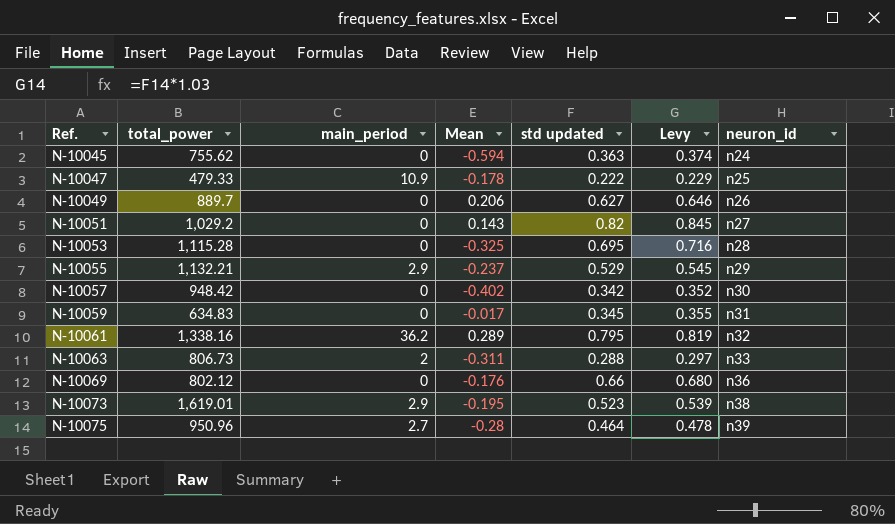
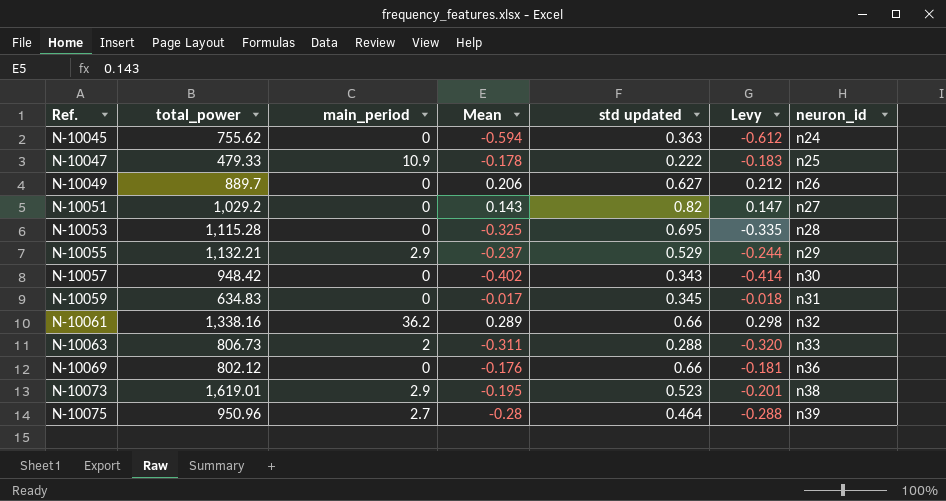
column Levy | formula: [std updated] * 1.03 -> [Mean] * 1.03
N-10057 | std updated: 0.342 -> 0.343
N-10061 | std updated: 0.795 -> 0.66

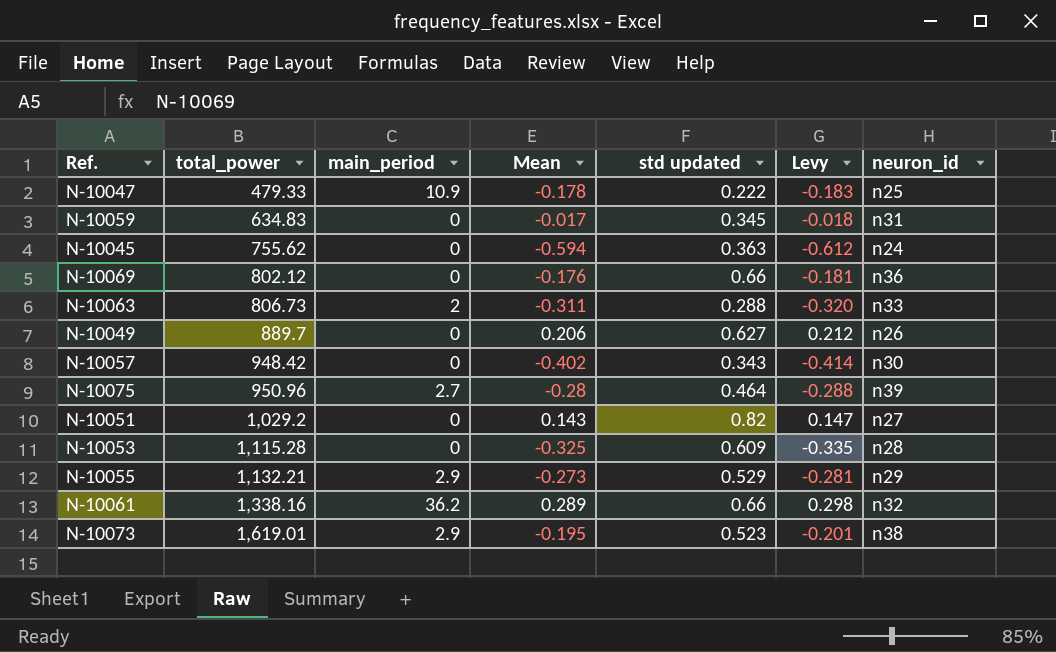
row order: Ref. ascending -> total_power ascending
N-10053 | std updated: 0.695 -> 0.609
N-10055 | Mean: -0.237 -> -0.273
N-10055 | Levy: -0.244 -> -0.281

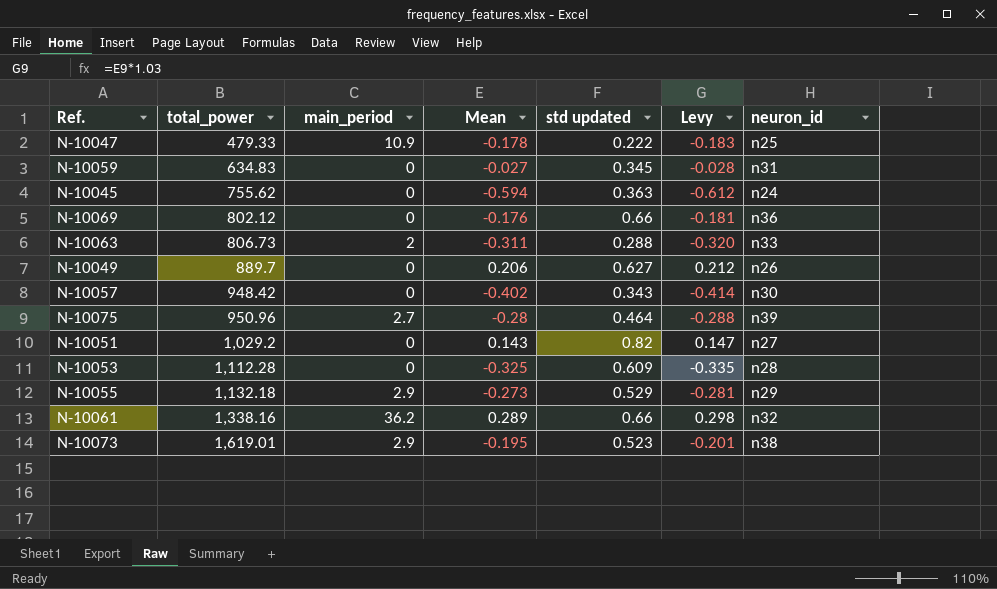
N-10059 | Mean: -0.017 -> -0.027
N-10059 | Levy: -0.018 -> -0.028
N-10053 | total_power: 1,115.28 -> 1,112.28
N-10055 | total_power: 1,132.21 -> 1,132.18

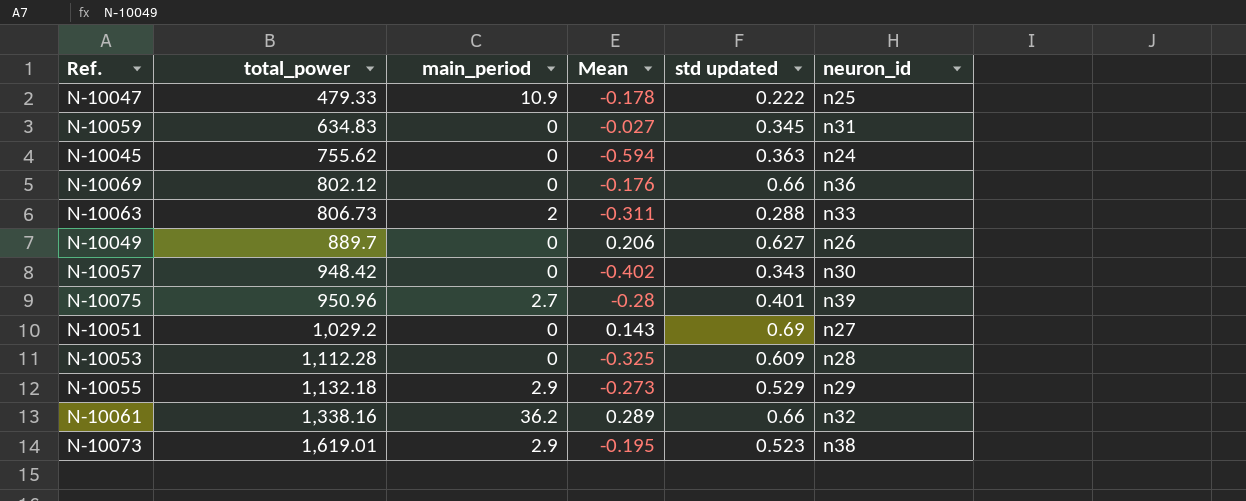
column Levy | formula: [Mean] * 1.03 -> none
N-10075 | std updated: 0.464 -> 0.401
N-10051 | std updated: 0.82 -> 0.69

